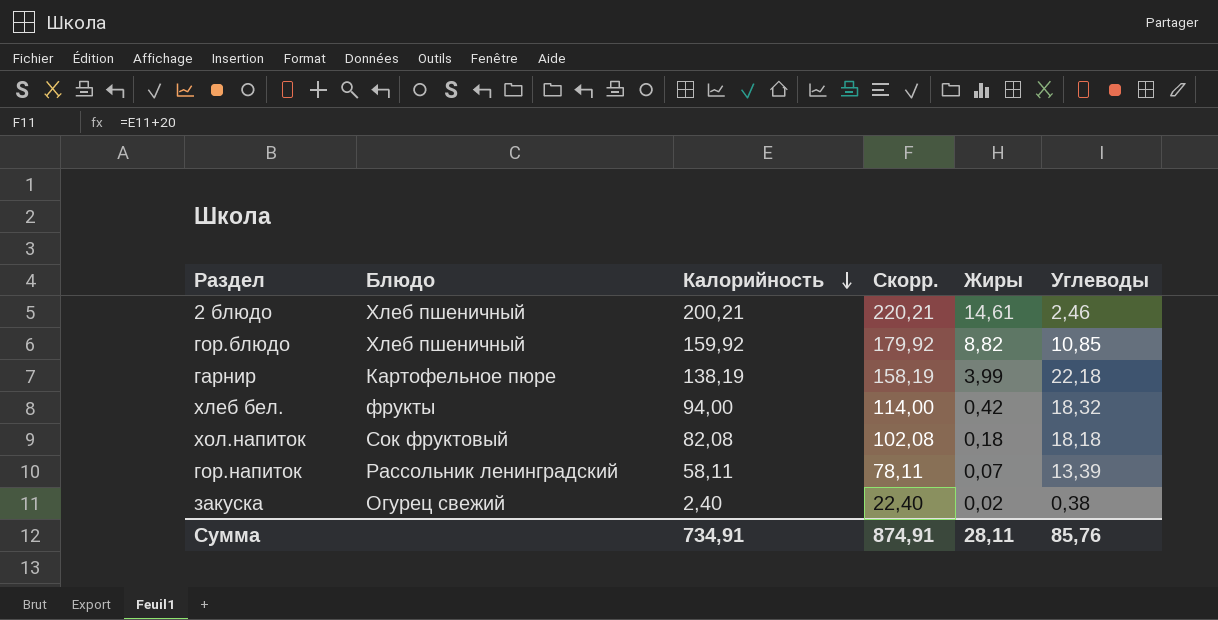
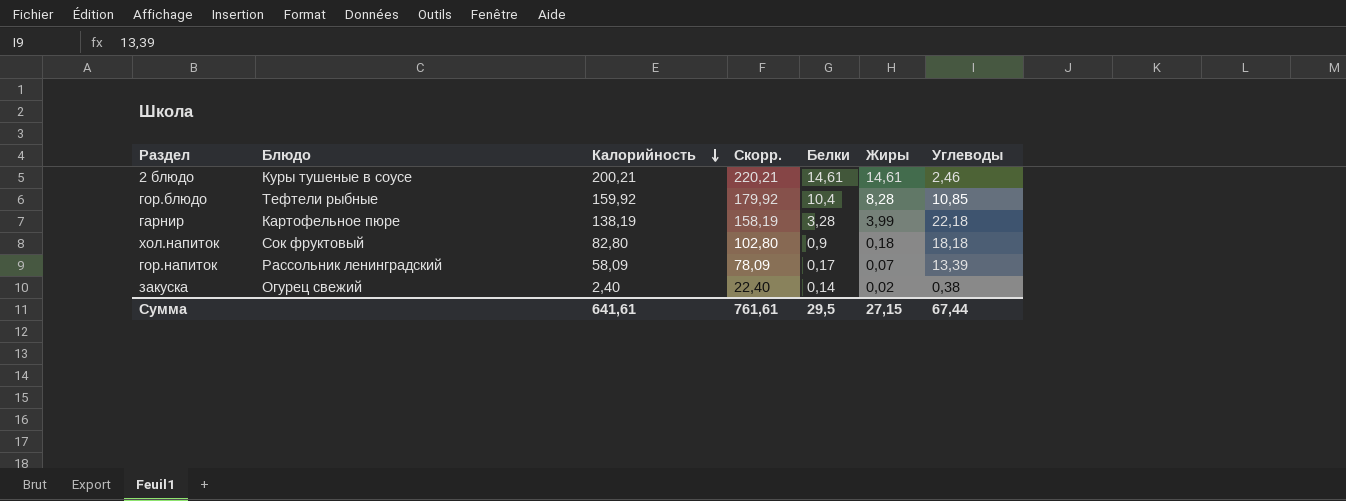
column Белки | position: none -> 5
row хлеб бел.: фрукты | 94,00 | 114,00 | 0,42 | 18,32 -> none
2 блюдо | Блюдо: Хлеб пшеничный -> Куры тушеные в соусе
гор.блюдо | Блюдо: Хлеб пшеничный -> Тефтели рыбные
гор.блюдо | Жиры: 8,82 -> 8,28
хол.напиток | Калорийность: 82,08 -> 82,80
хол.напиток | Скорр.: 102,08 -> 102,80
гор.напиток | Калорийность: 58,11 -> 58,09
гор.напиток | Скорр.: 78,11 -> 78,09
Сумма | Калорийность: 734,91 -> 641,61
Сумма | Скорр.: 874,91 -> 761,61
Сумма | Жиры: 28,11 -> 27,15
Сумма | Углеводы: 85,76 -> 67,44

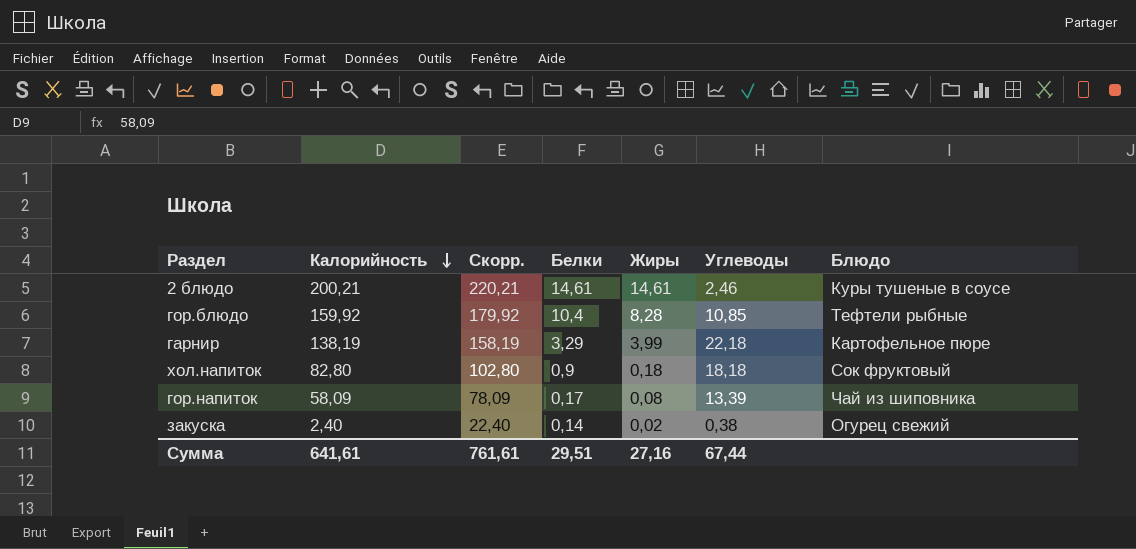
column Блюдо | position: 2 -> 7
гарнир | Белки: 3,28 -> 3,29
гор.напиток | Жиры: 0,07 -> 0,08
гор.напиток | Блюдо: Рассольник ленинградский -> Чай из шиповника
Сумма | Белки: 29,5 -> 29,51
Сумма | Жиры: 27,15 -> 27,16

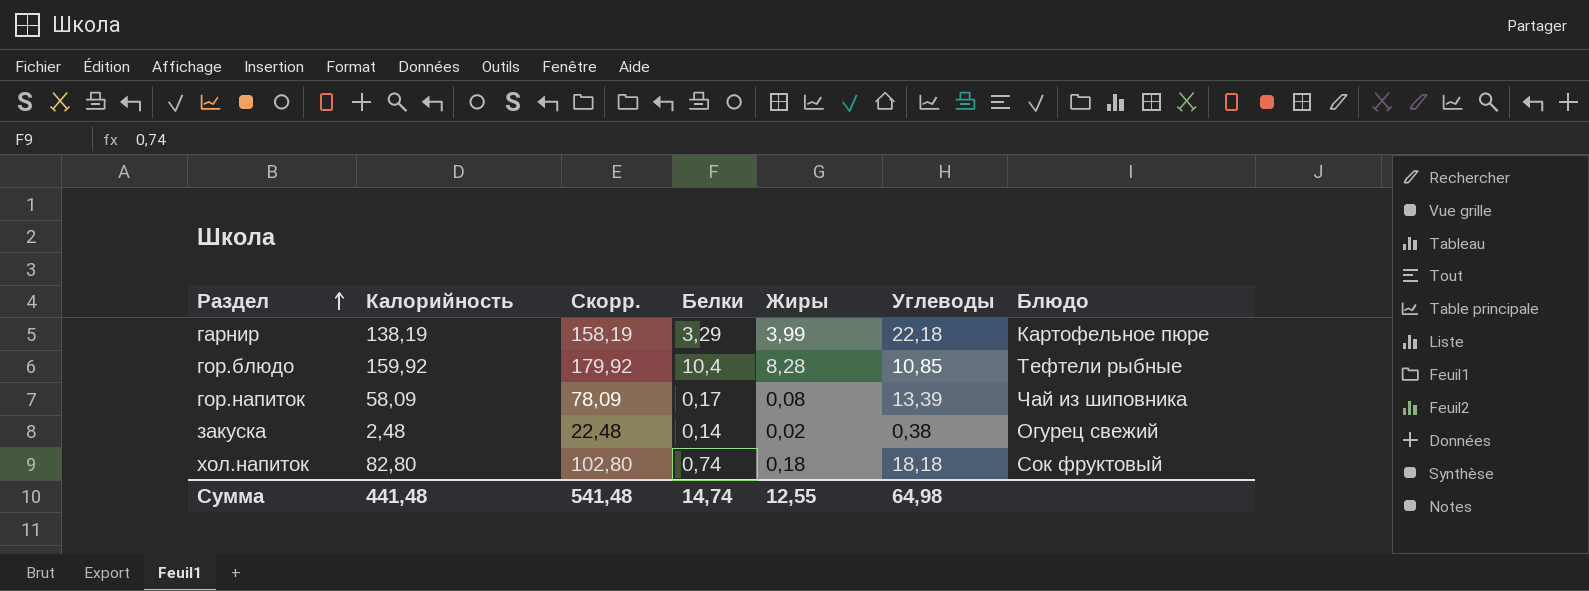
row order: Калорийность descending -> Раздел ascending
row 2 блюдо: 200,21 | 220,21 | 14,61 | 14,61 | 2,46 | Куры тушеные в соусе -> none
закуска | Калорийность: 2,40 -> 2,48
закуска | Скорр.: 22,40 -> 22,48
хол.напиток | Белки: 0,9 -> 0,74
Сумма | Калорийность: 641,61 -> 441,48
Сумма | Скорр.: 761,61 -> 541,48
Сумма | Белки: 29,51 -> 14,74
Сумма | Жиры: 27,16 -> 12,55
Сумма | Углеводы: 67,44 -> 64,98

